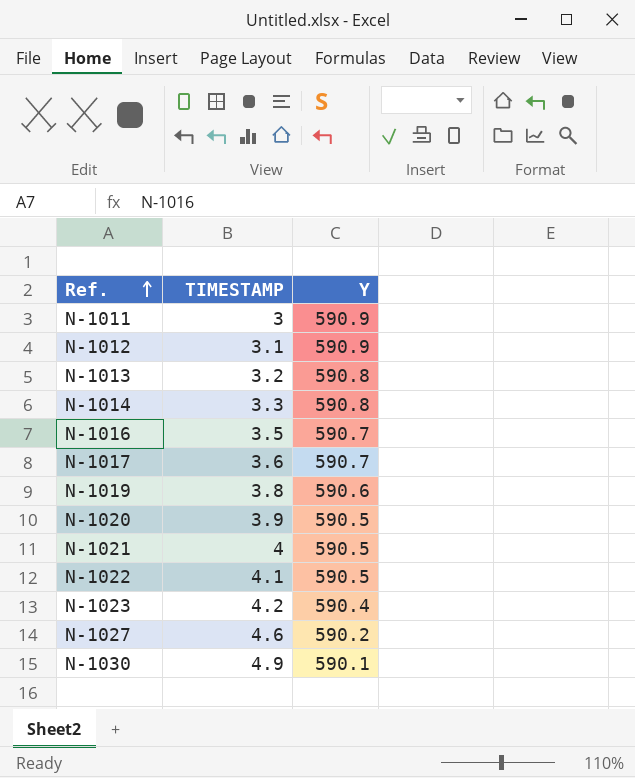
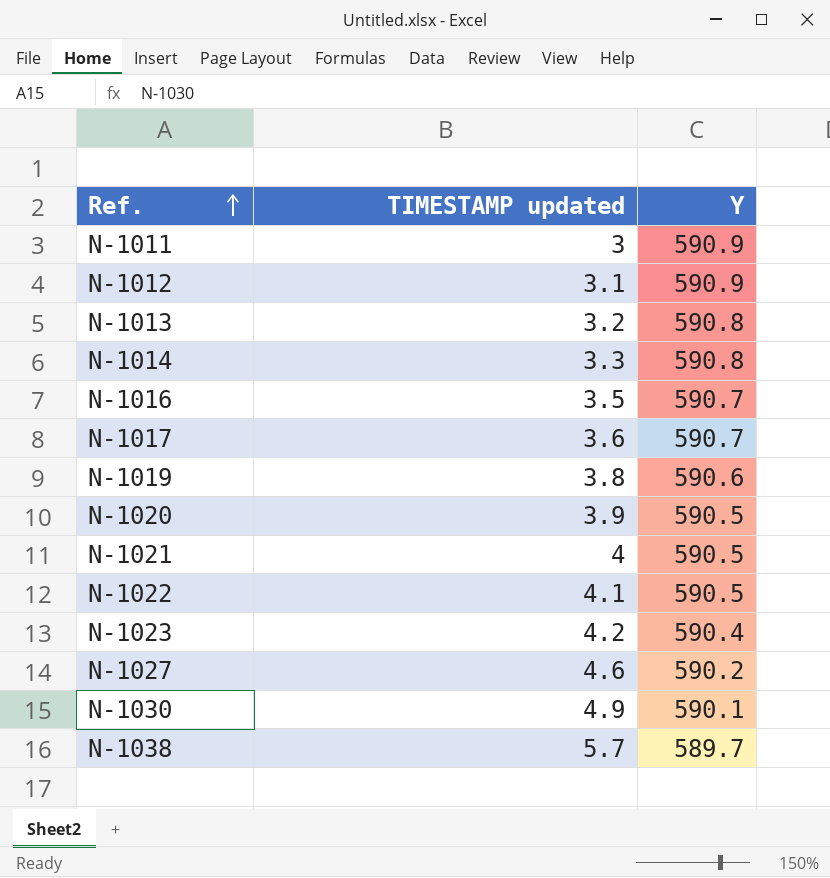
column name: TIMESTAMP -> TIMESTAMP updated
row N-1038: none -> 5.7 | 589.7

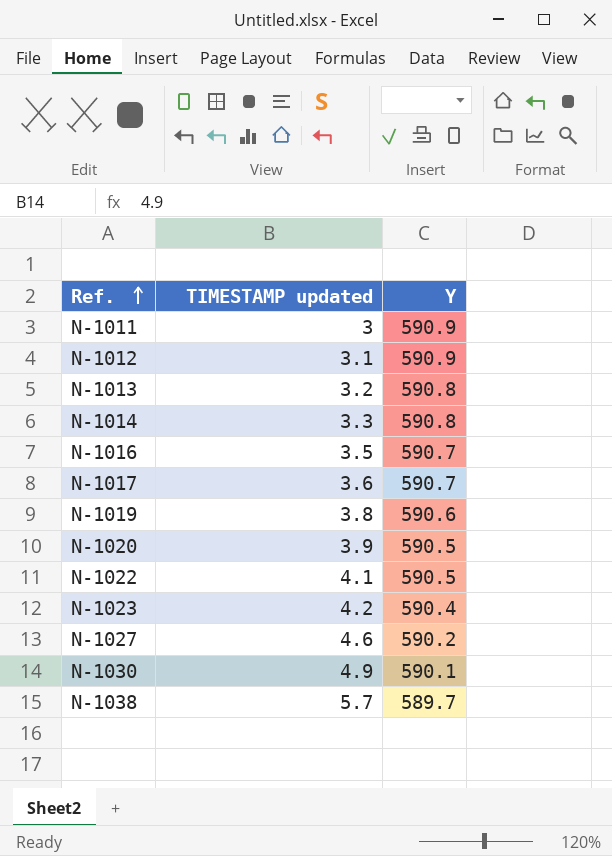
row N-1021: 4 | 590.5 -> none

